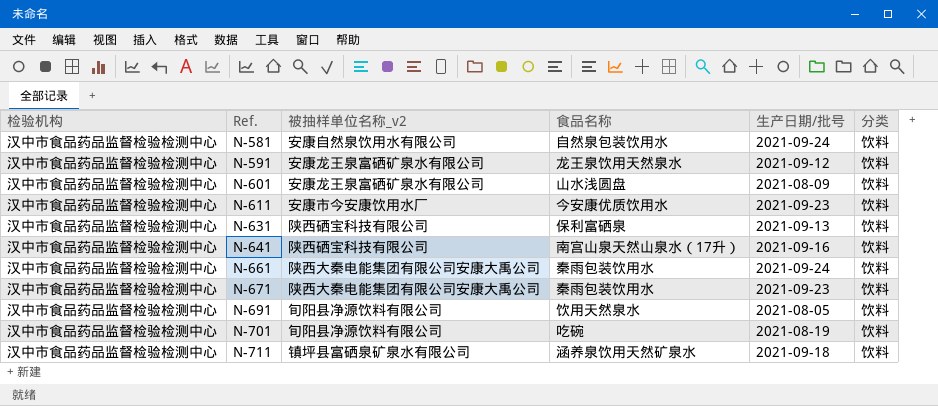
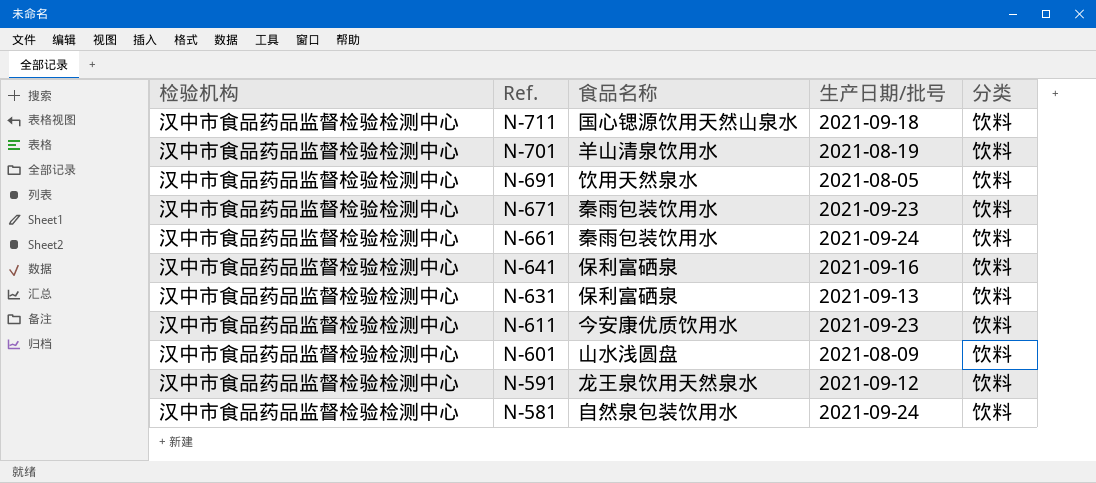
row order: Ref. ascending -> Ref. descending
column 被抽样单位名称_v2 | position: 3 -> none
N-711 | 食品名称: 涵养泉饮用天然矿泉水 -> 国心锶源饮用天然山泉水
N-701 | 食品名称: 吃碗 -> 羊山清泉饮用水
N-641 | 食品名称: 南宫山泉天然山泉水（17升） -> 保利富硒泉

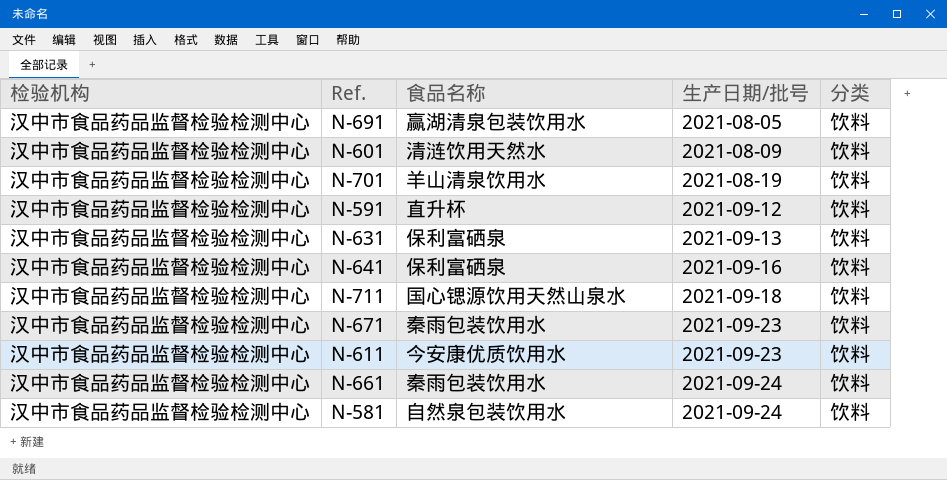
row order: Ref. descending -> 生产日期/批号 ascending
N-691 | 食品名称: 饮用天然泉水 -> 赢湖清泉包装饮用水
N-601 | 食品名称: 山水浅圆盘 -> 清涟饮用天然水
N-591 | 食品名称: 龙王泉饮用天然泉水 -> 直升杯

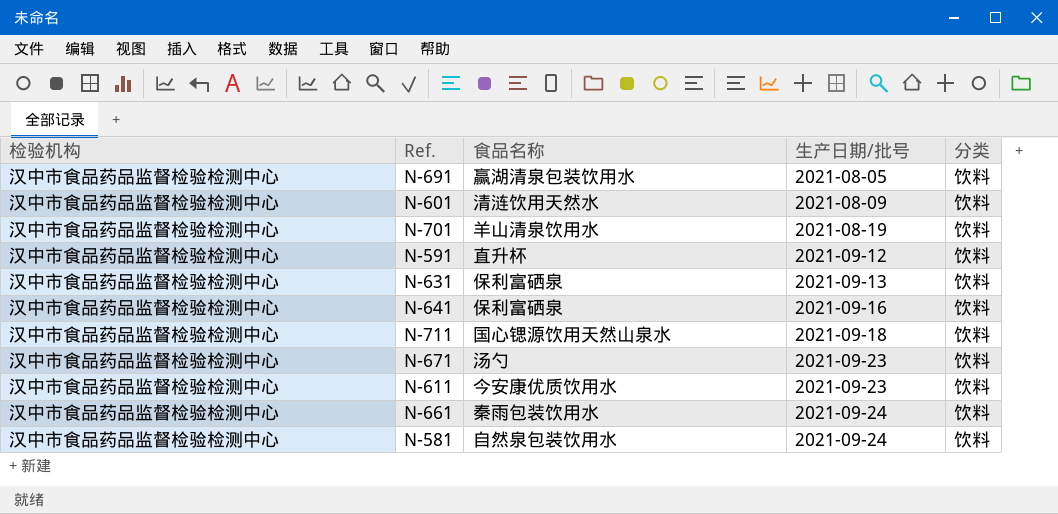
N-671 | 食品名称: 秦雨包装饮用水 -> 汤勺

